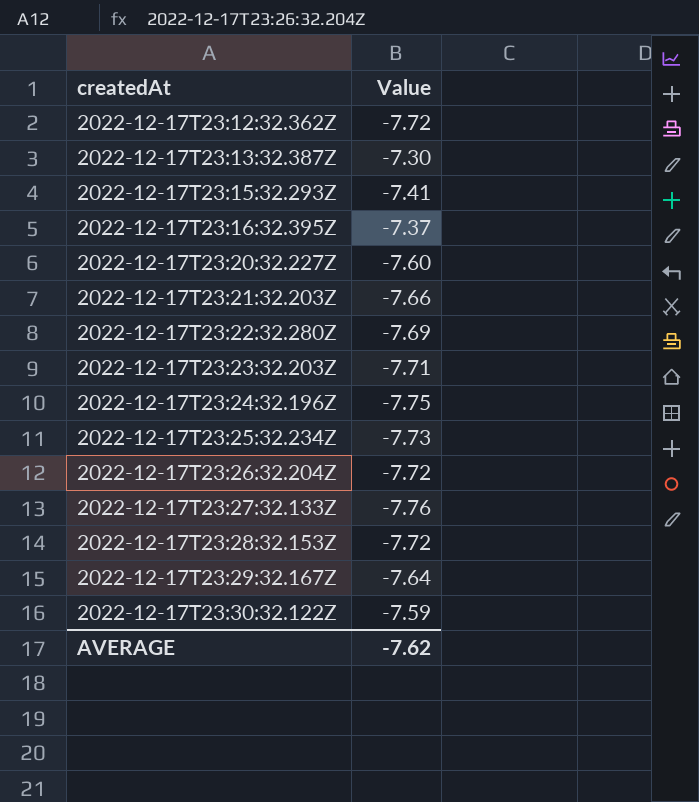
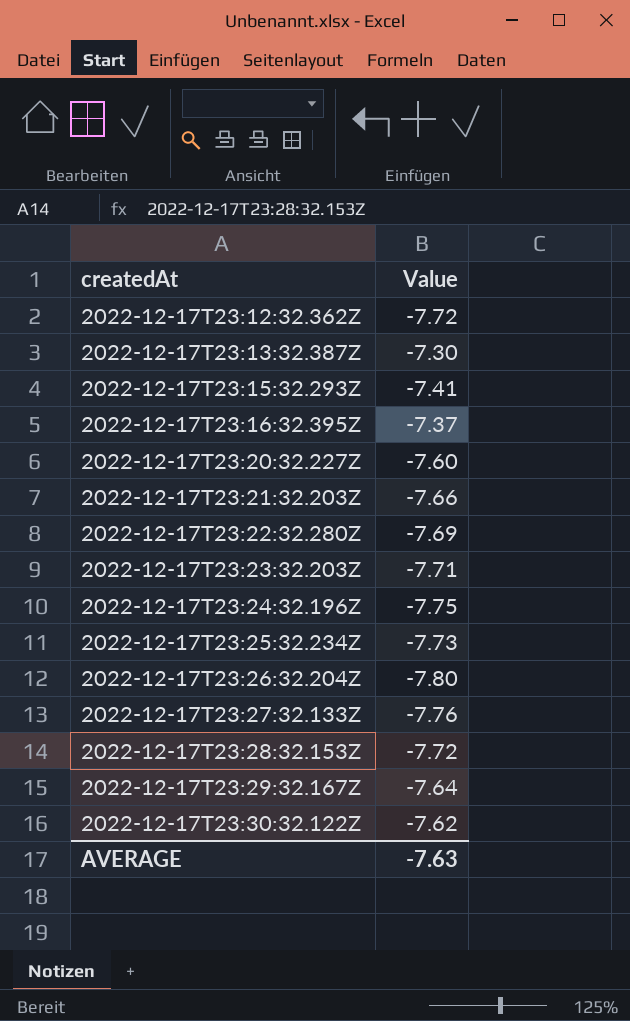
2022-12-17T23:26:32.204Z | Value: -7.72 -> -7.80
2022-12-17T23:30:32.122Z | Value: -7.59 -> -7.62
AVERAGE | Value: -7.62 -> -7.63

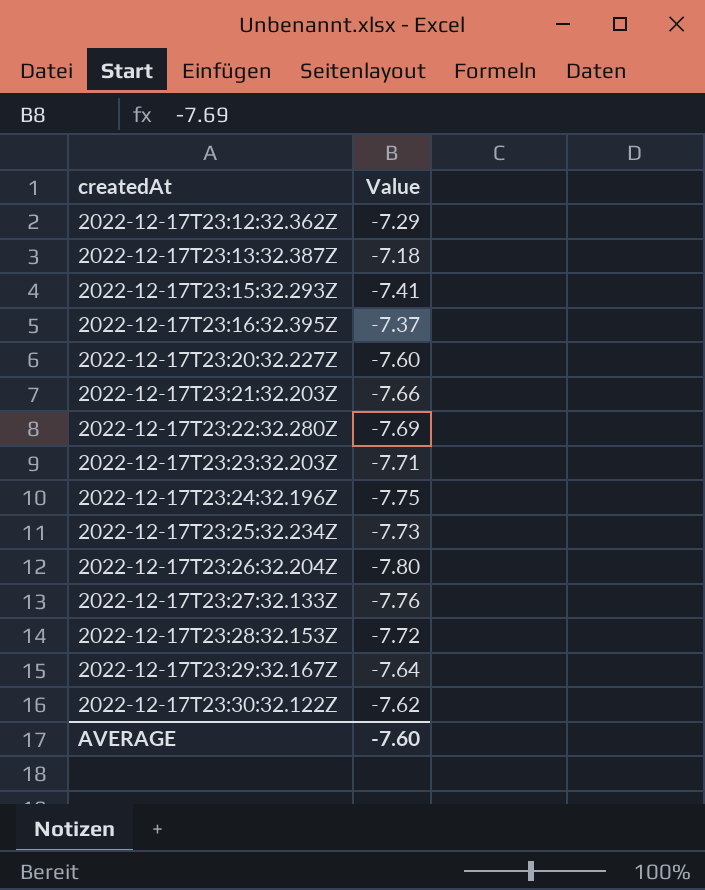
2022-12-17T23:12:32.362Z | Value: -7.72 -> -7.29
2022-12-17T23:13:32.387Z | Value: -7.30 -> -7.18
AVERAGE | Value: -7.63 -> -7.60

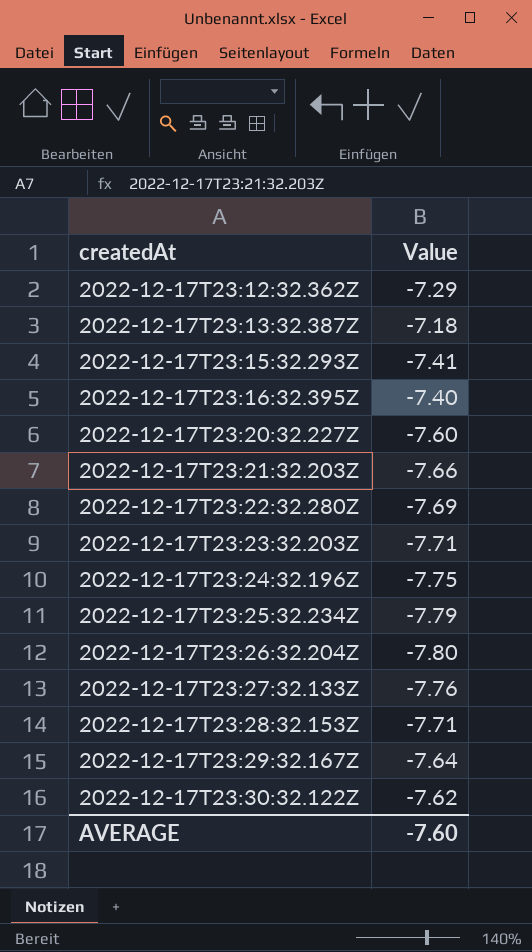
2022-12-17T23:16:32.395Z | Value: -7.37 -> -7.40
2022-12-17T23:25:32.234Z | Value: -7.73 -> -7.79
2022-12-17T23:28:32.153Z | Value: -7.72 -> -7.71

